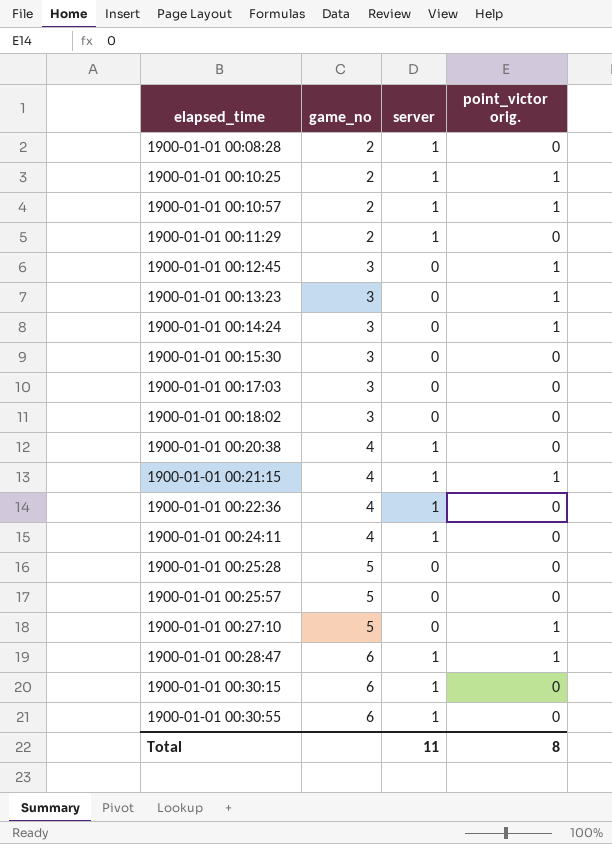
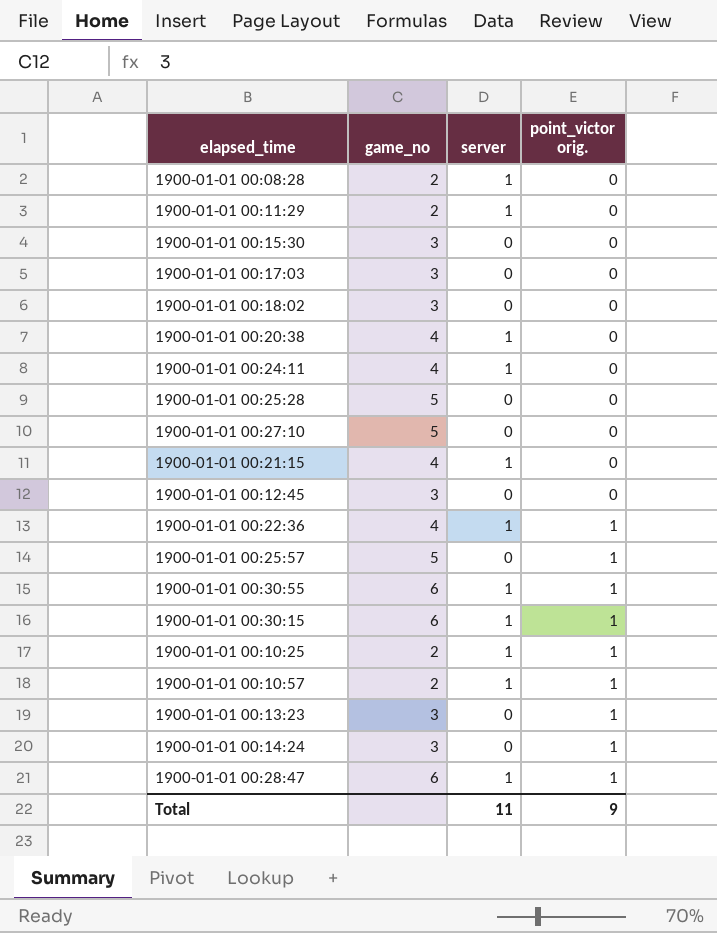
row order: elapsed_time ascending -> point_victor orig. ascending
1900-01-01 00:27:10 | point_victor orig.: 1 -> 0
1900-01-01 00:21:15 | point_victor orig.: 1 -> 0
1900-01-01 00:12:45 | point_victor orig.: 1 -> 0
1900-01-01 00:22:36 | point_victor orig.: 0 -> 1
1900-01-01 00:25:57 | point_victor orig.: 0 -> 1
1900-01-01 00:30:55 | point_victor orig.: 0 -> 1
1900-01-01 00:30:15 | point_victor orig.: 0 -> 1
Total | point_victor orig.: 8 -> 9

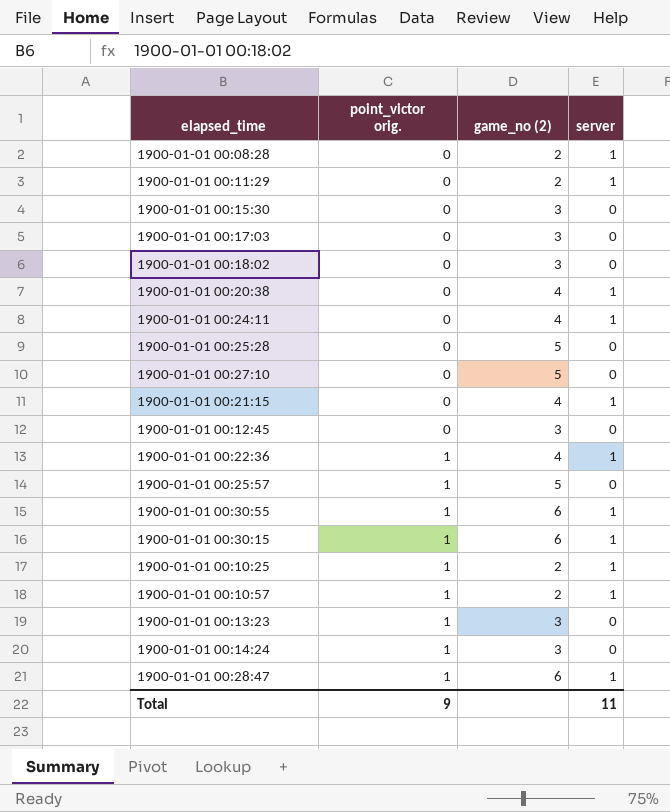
column point_victor orig. | position: 4 -> 2
column name: game_no -> game_no (2)

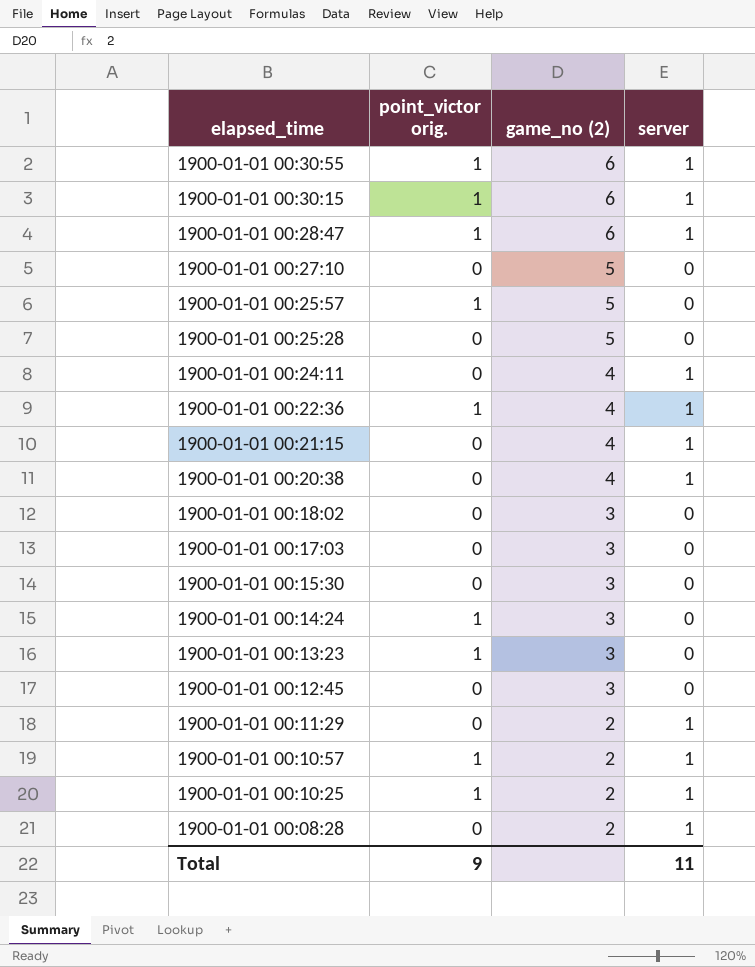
row order: point_victor orig. ascending -> elapsed_time descending

